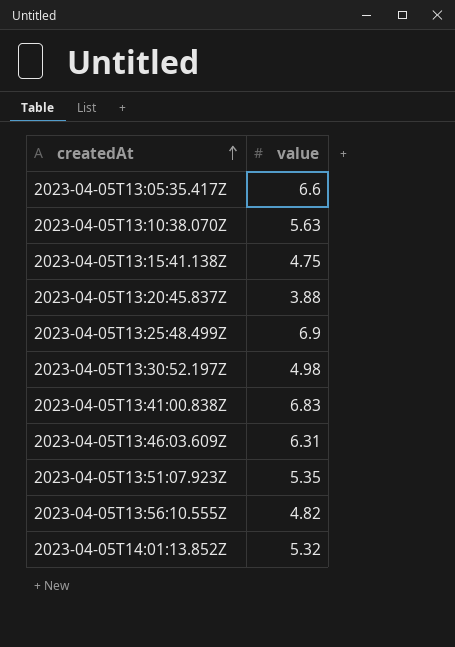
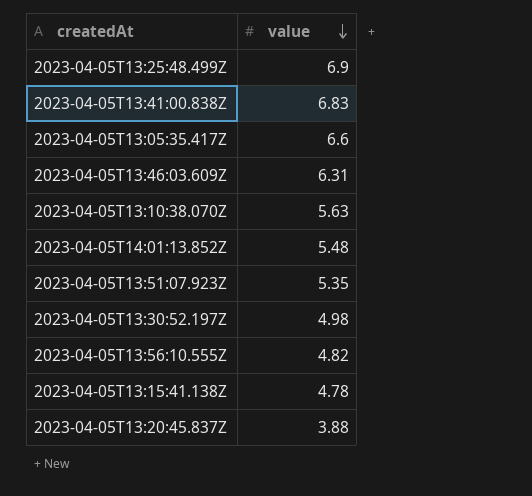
row order: createdAt ascending -> value descending
2023-04-05T14:01:13.852Z | value: 5.32 -> 5.48
2023-04-05T13:15:41.138Z | value: 4.75 -> 4.78

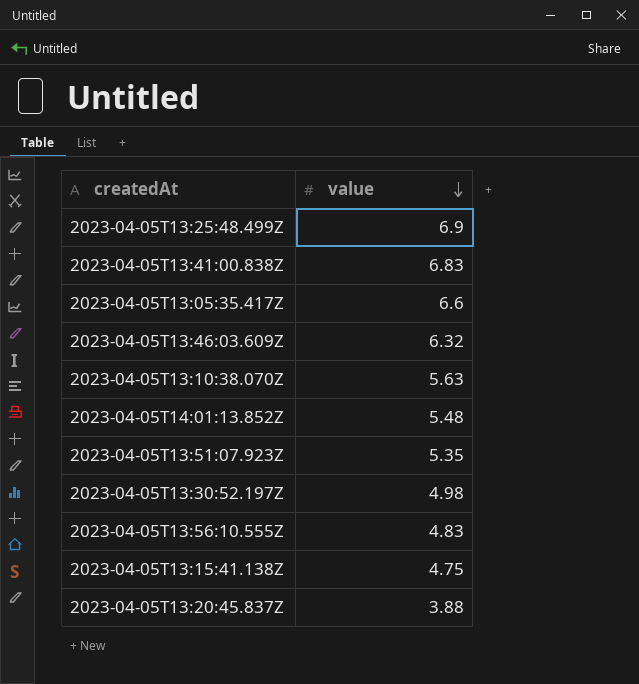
2023-04-05T13:46:03.609Z | value: 6.31 -> 6.32
2023-04-05T13:56:10.555Z | value: 4.82 -> 4.83
2023-04-05T13:15:41.138Z | value: 4.78 -> 4.75

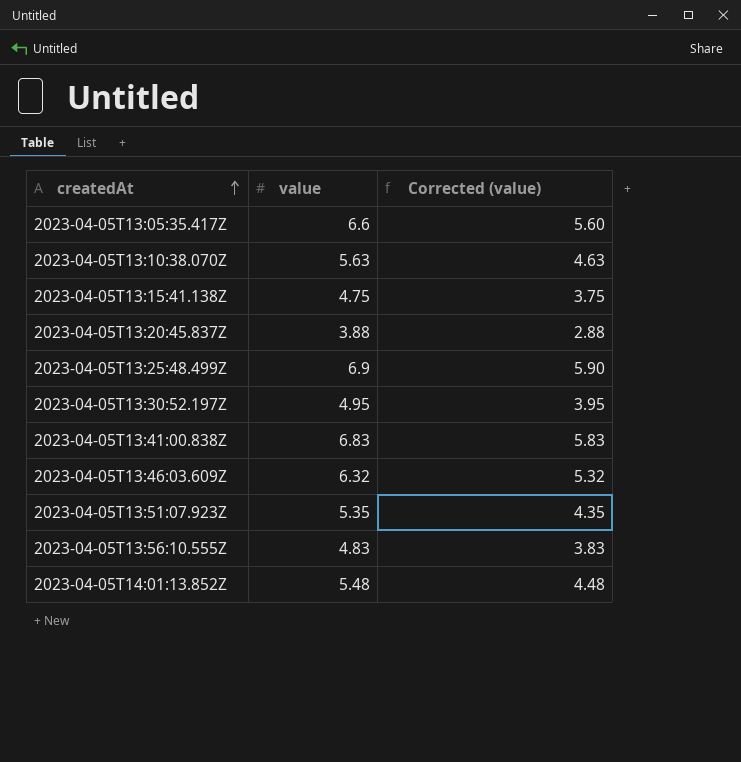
row order: value descending -> createdAt ascending
column Corrected (value) | formula: none -> [value] - 1
2023-04-05T13:30:52.197Z | value: 4.98 -> 4.95

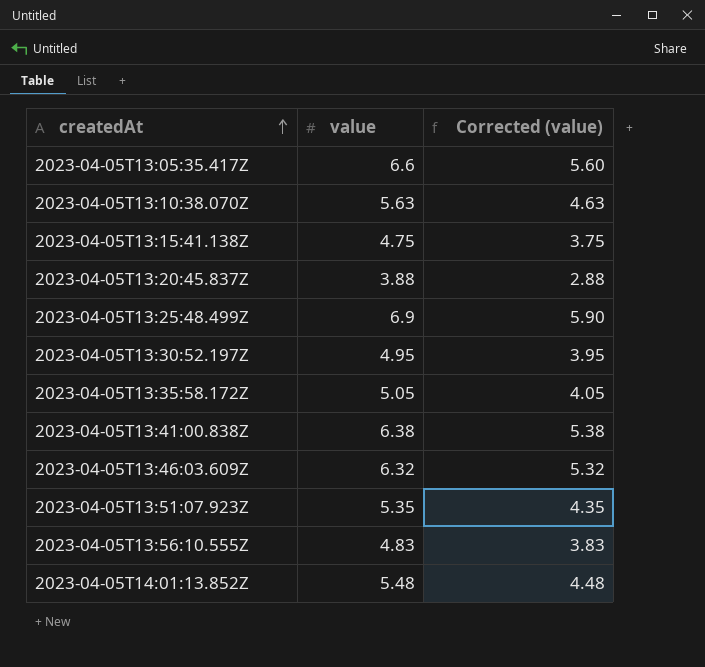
row 2023-04-05T13:35:58.172Z: none -> 5.05 | 4.05
2023-04-05T13:41:00.838Z | value: 6.83 -> 6.38
2023-04-05T13:41:00.838Z | Corrected (value): 5.83 -> 5.38

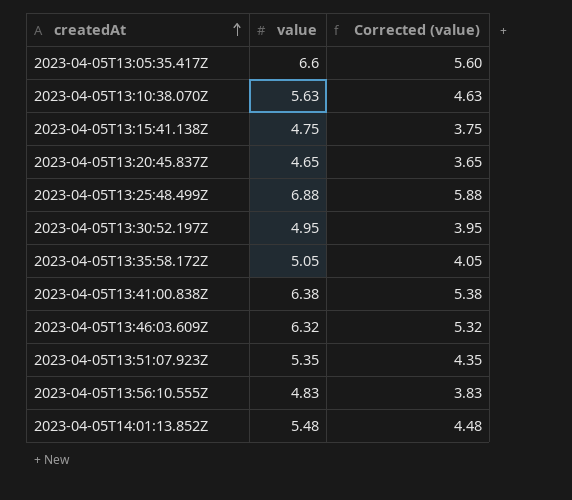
2023-04-05T13:20:45.837Z | value: 3.88 -> 4.65
2023-04-05T13:20:45.837Z | Corrected (value): 2.88 -> 3.65
2023-04-05T13:25:48.499Z | value: 6.9 -> 6.88
2023-04-05T13:25:48.499Z | Corrected (value): 5.90 -> 5.88

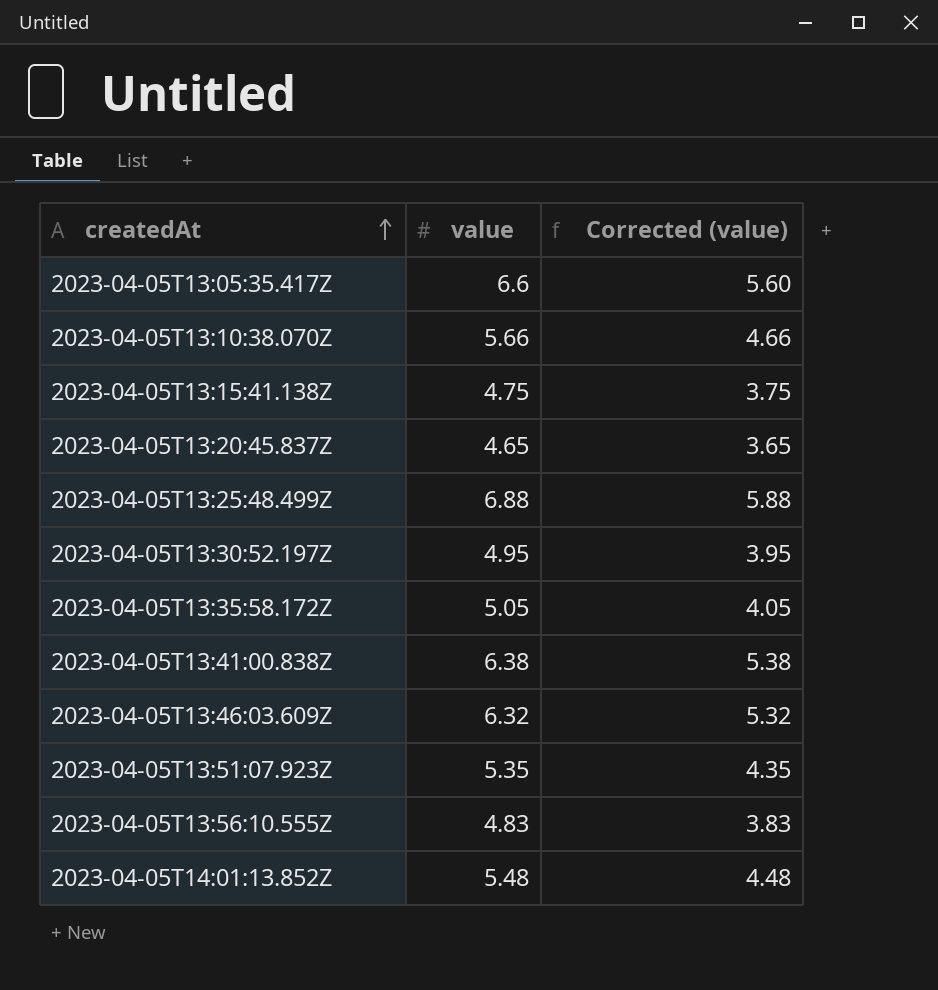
2023-04-05T13:10:38.070Z | value: 5.63 -> 5.66
2023-04-05T13:10:38.070Z | Corrected (value): 4.63 -> 4.66

